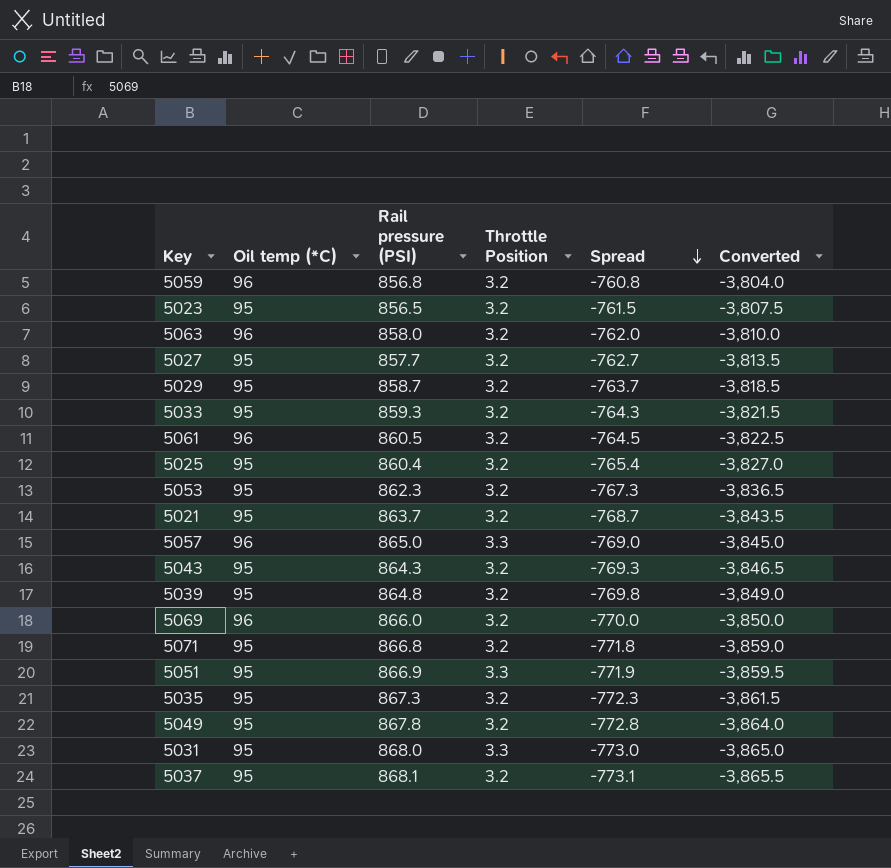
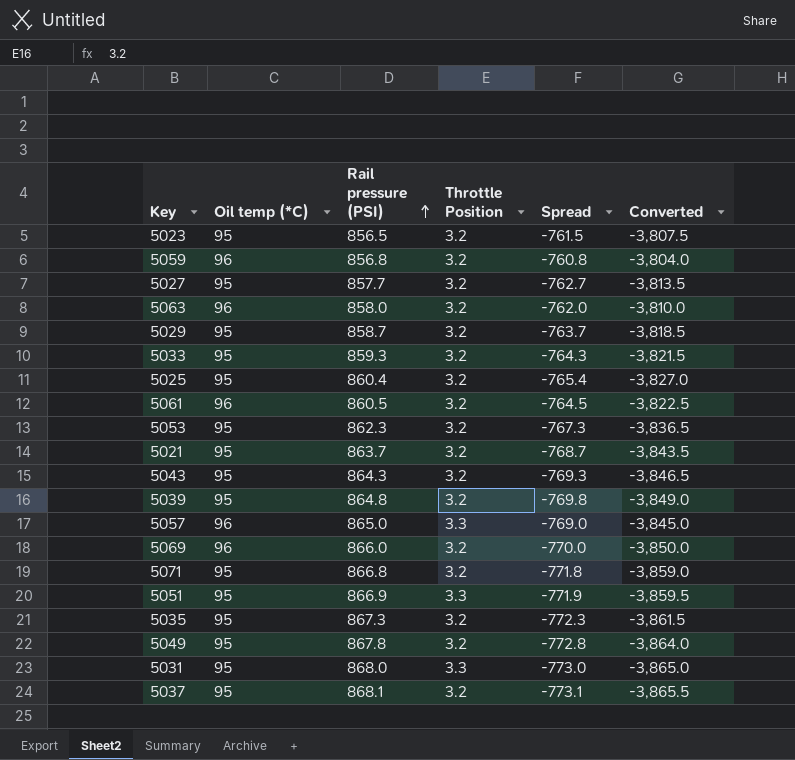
row order: Spread descending -> Rail pressure (PSI) ascending

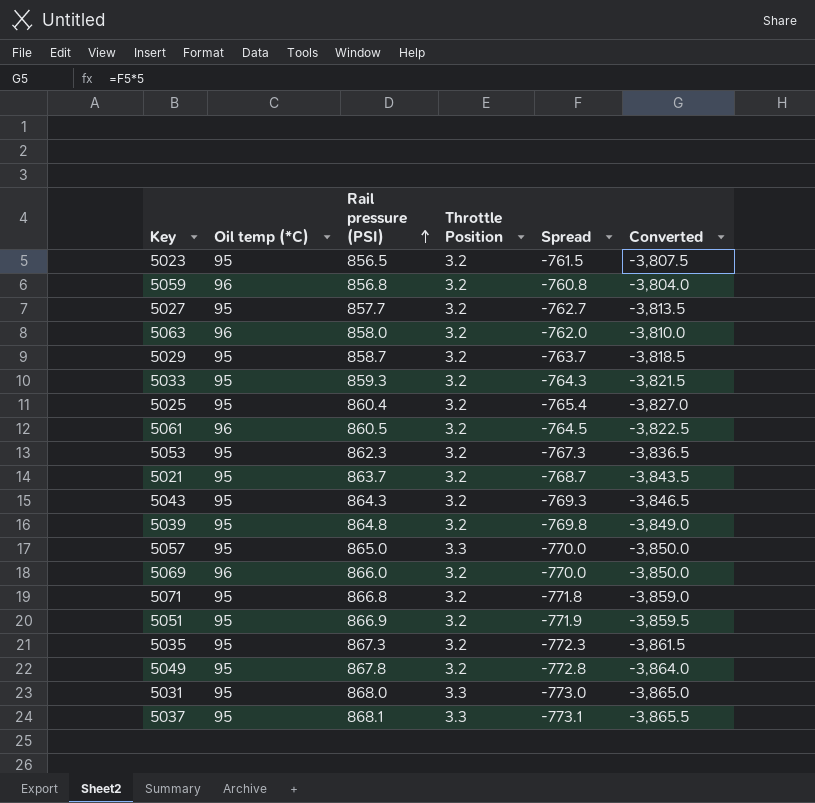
5057 | Oil temp (*C): 96 -> 95
5057 | Spread: -769.0 -> -770.0
5057 | Converted: -3,845.0 -> -3,850.0
5051 | Throttle Position: 3.3 -> 3.2
5037 | Throttle Position: 3.2 -> 3.3

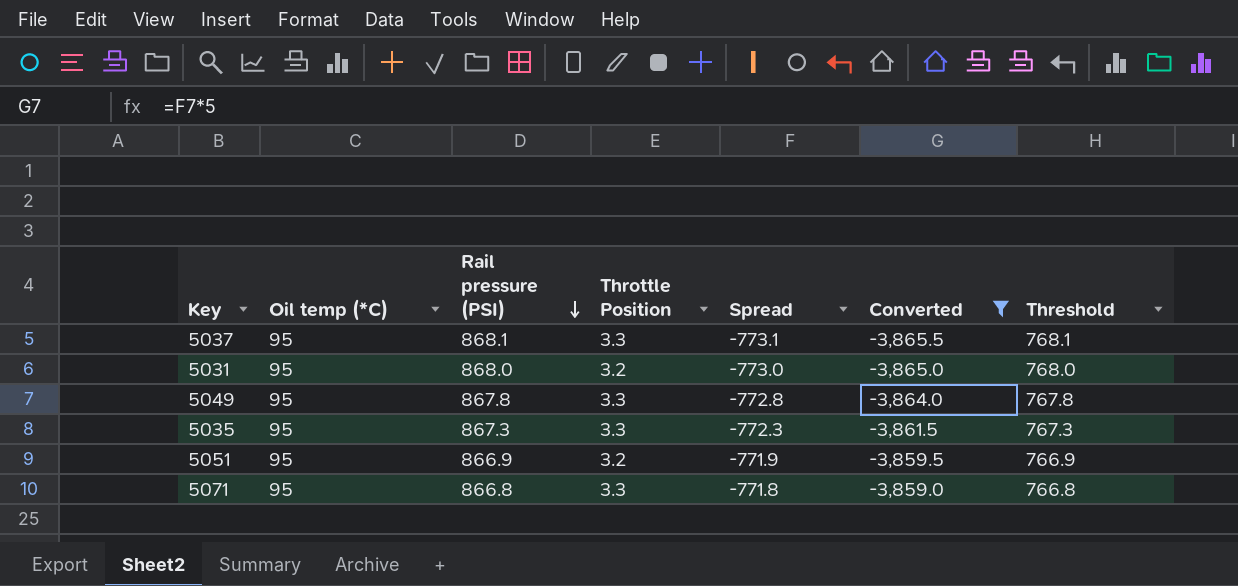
filter: none -> Converted <= -3,859.0
row order: Rail pressure (PSI) ascending -> Rail pressure (PSI) descending
column Threshold | formula: none -> [Rail pressure (PSI)] - 100
5031 | Throttle Position: 3.3 -> 3.2
5049 | Throttle Position: 3.2 -> 3.3
5035 | Throttle Position: 3.2 -> 3.3
5071 | Throttle Position: 3.2 -> 3.3

